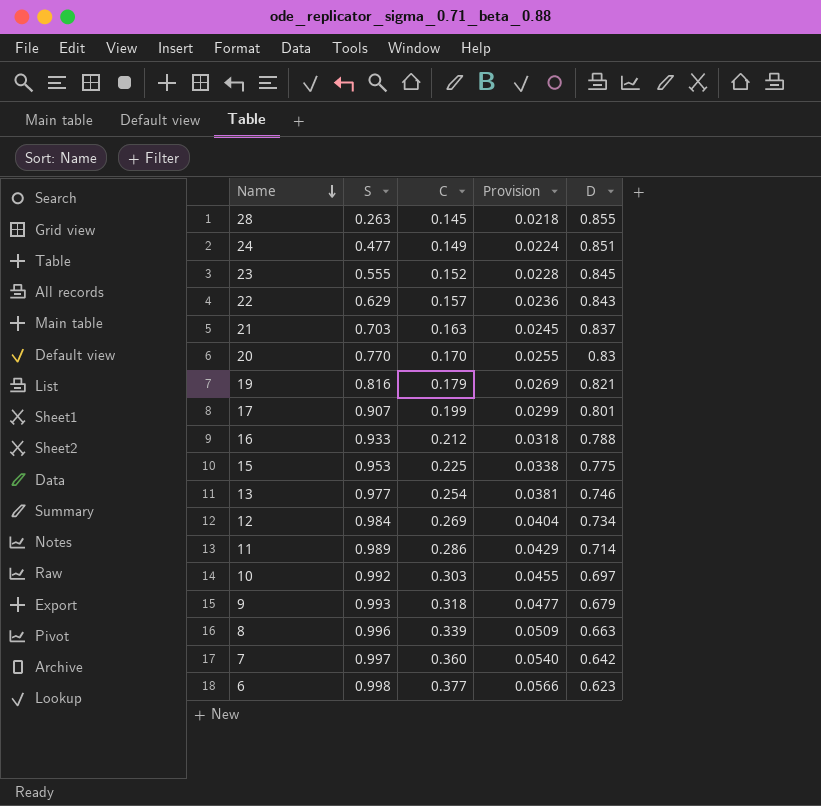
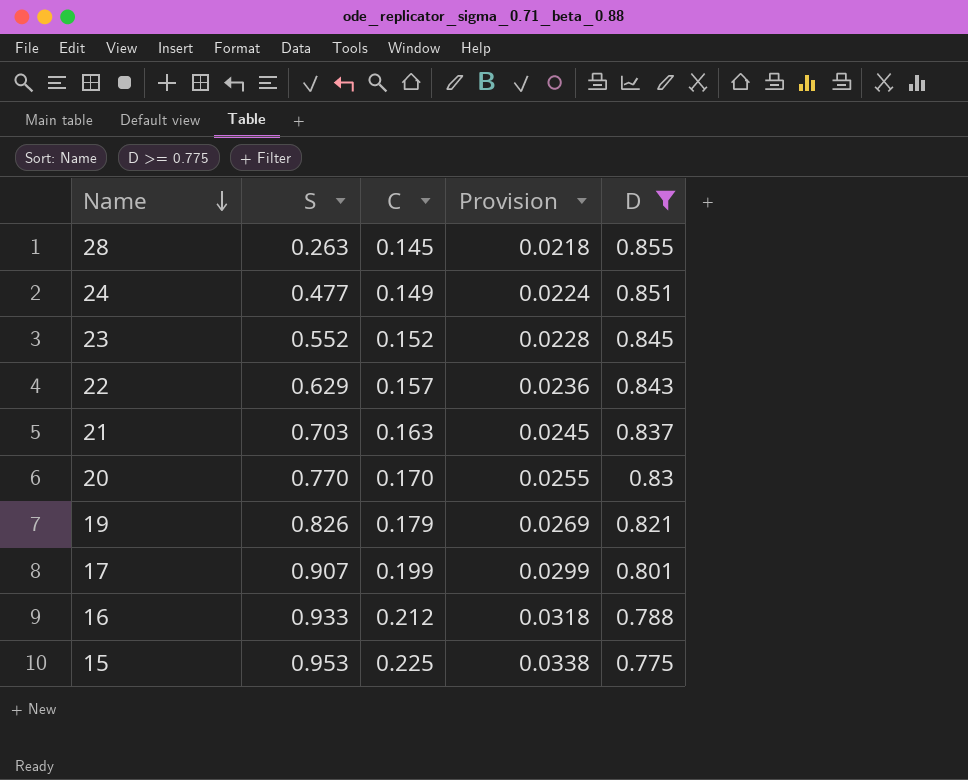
filter: none -> D >= 0.775
23 | S: 0.555 -> 0.552
19 | S: 0.816 -> 0.826

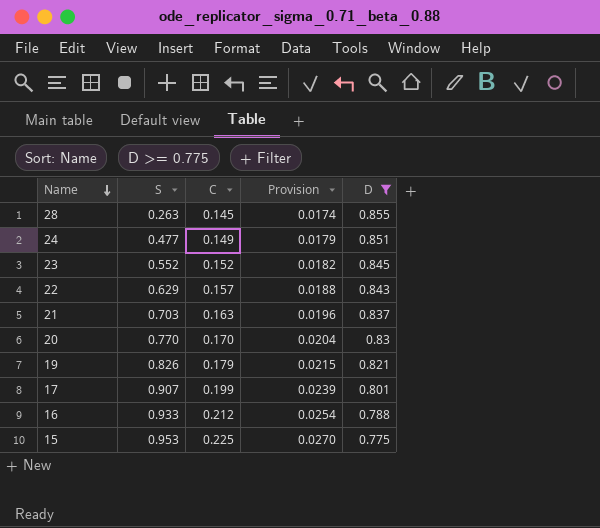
column Provision | formula: [C] * 0.15 -> [C] * 0.12

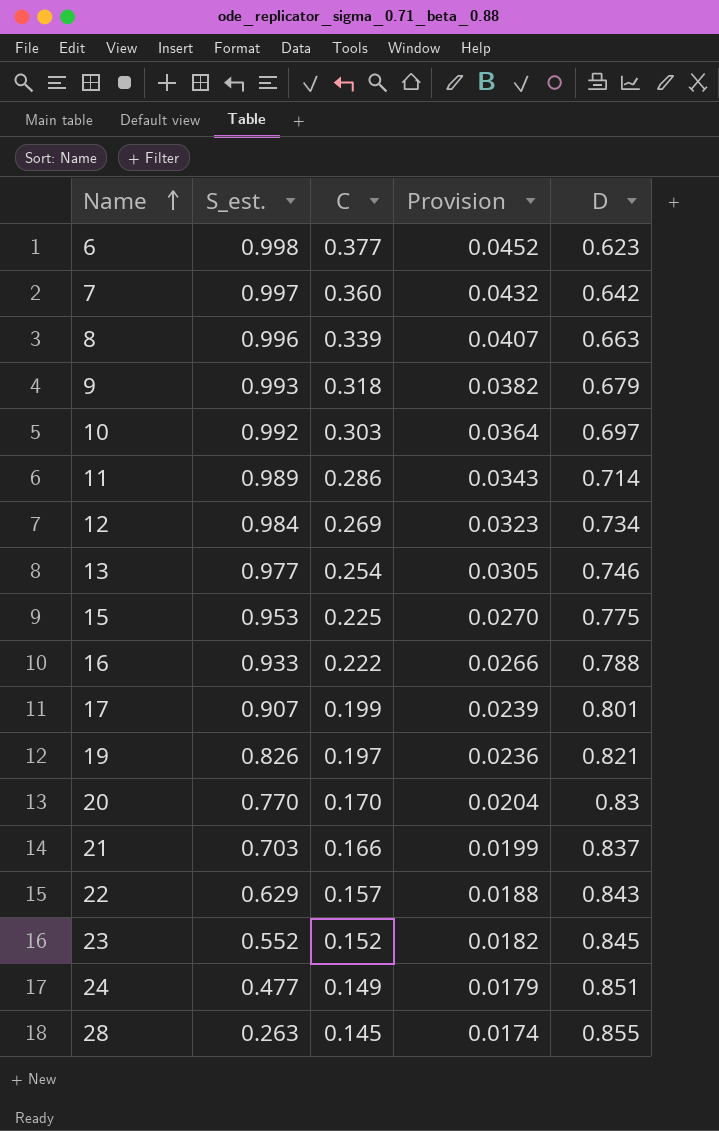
filter: D >= 0.775 -> none
row order: Name descending -> Name ascending
column name: S -> S_est.
16 | C: 0.212 -> 0.222
16 | Provision: 0.0254 -> 0.0266
19 | C: 0.179 -> 0.197
19 | Provision: 0.0215 -> 0.0236
21 | C: 0.163 -> 0.166
21 | Provision: 0.0196 -> 0.0199

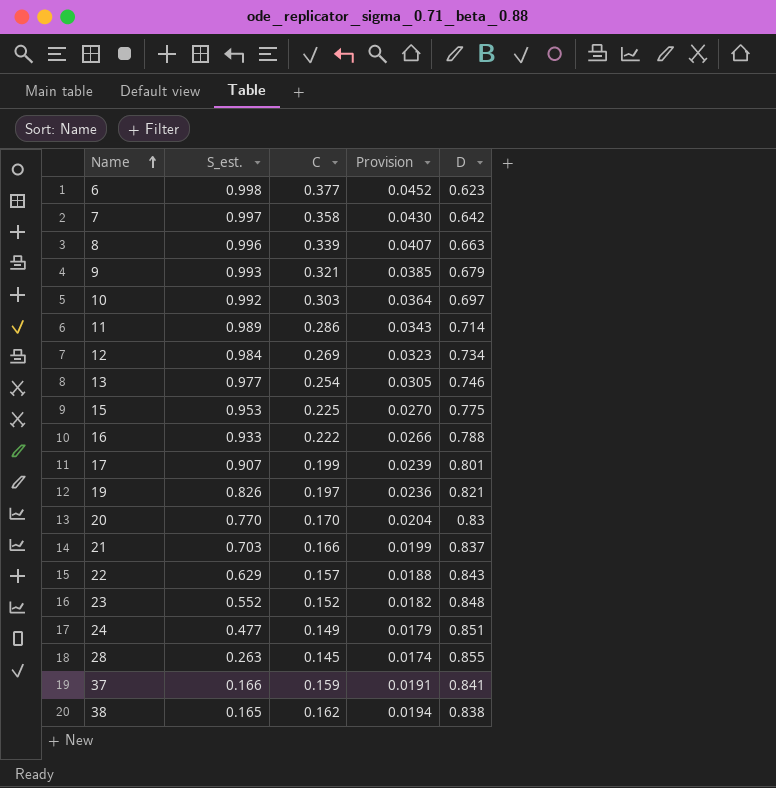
7 | C: 0.360 -> 0.358
7 | Provision: 0.0432 -> 0.0430
9 | C: 0.318 -> 0.321
9 | Provision: 0.0382 -> 0.0385
23 | D: 0.845 -> 0.848
row 37: none -> 0.166 | 0.159 | 0.0191 | 0.841
row 38: none -> 0.165 | 0.162 | 0.0194 | 0.838

